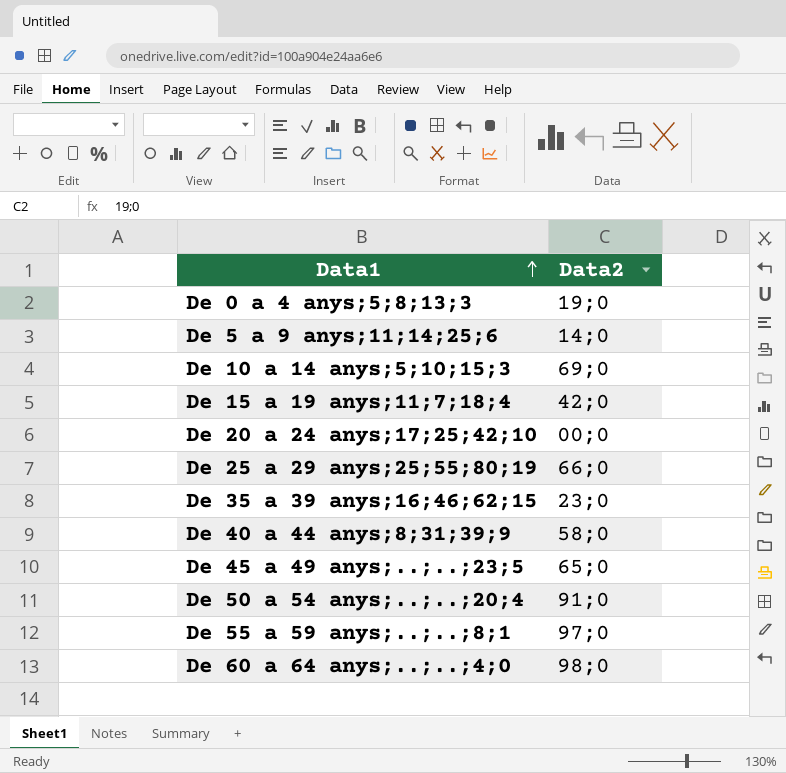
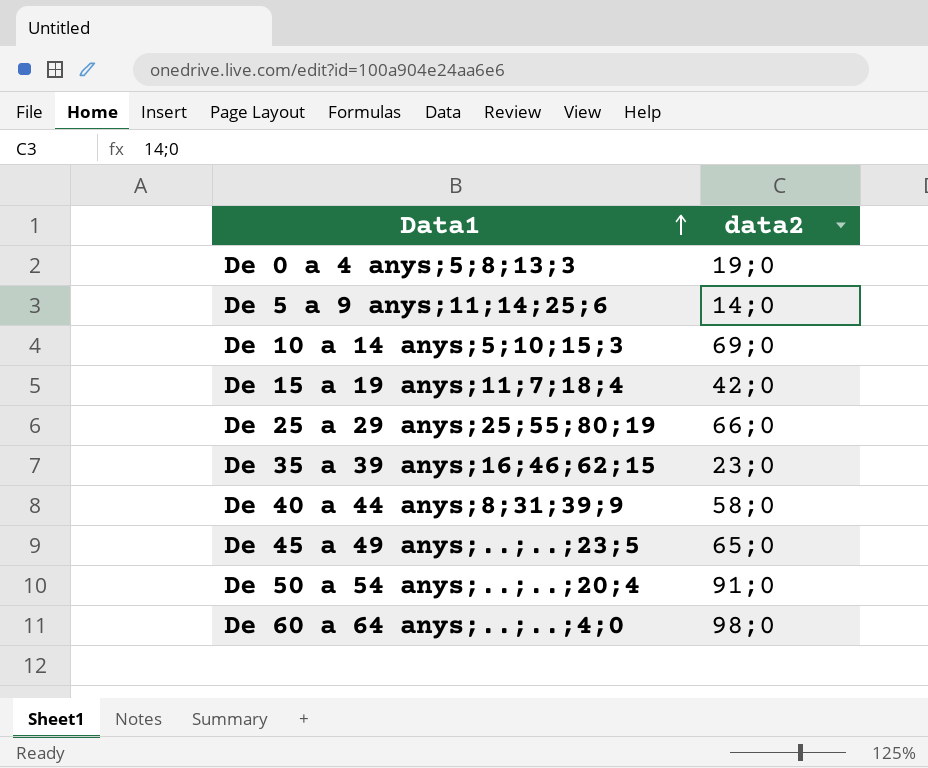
column name: Data2 -> data2
row De 20 a 24 anys;17;25;42;10: 00;0 -> none
row De 55 a 59 anys;..;..;8;1: 97;0 -> none

